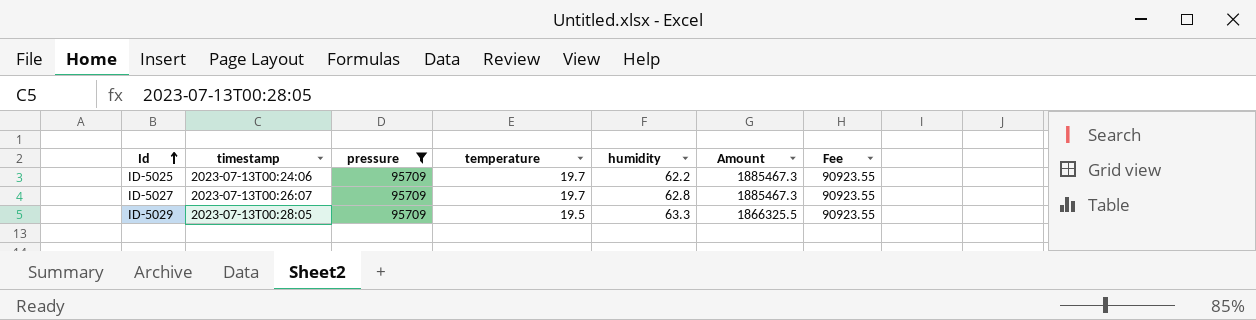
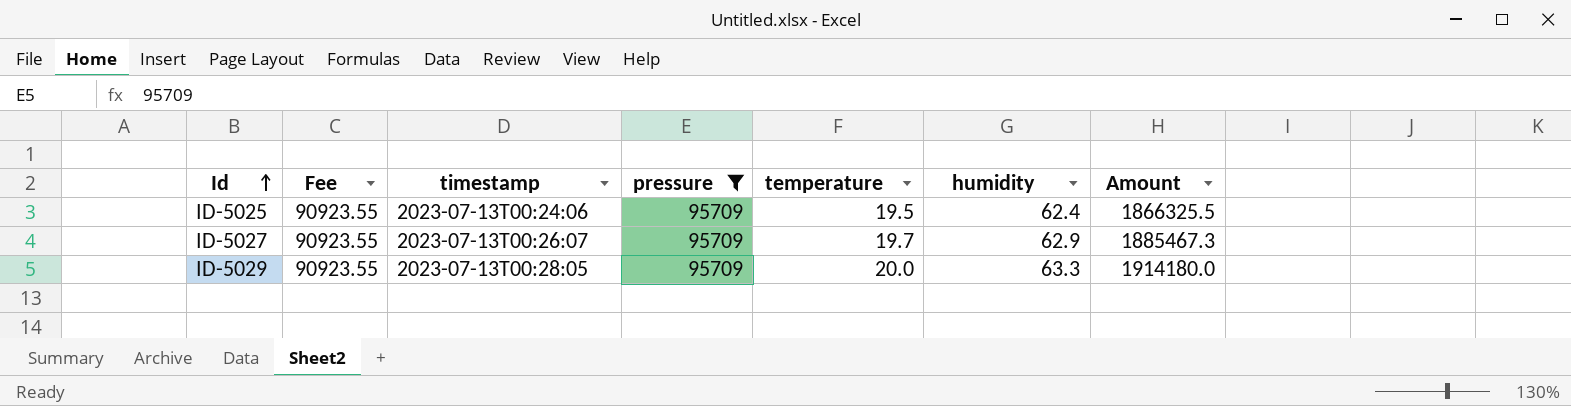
column Fee | position: 7 -> 2
ID-5025 | temperature: 19.7 -> 19.5
ID-5025 | humidity: 62.2 -> 62.4
ID-5025 | Amount: 1885467.3 -> 1866325.5
ID-5027 | humidity: 62.8 -> 62.9
ID-5029 | temperature: 19.5 -> 20.0
ID-5029 | Amount: 1866325.5 -> 1914180.0

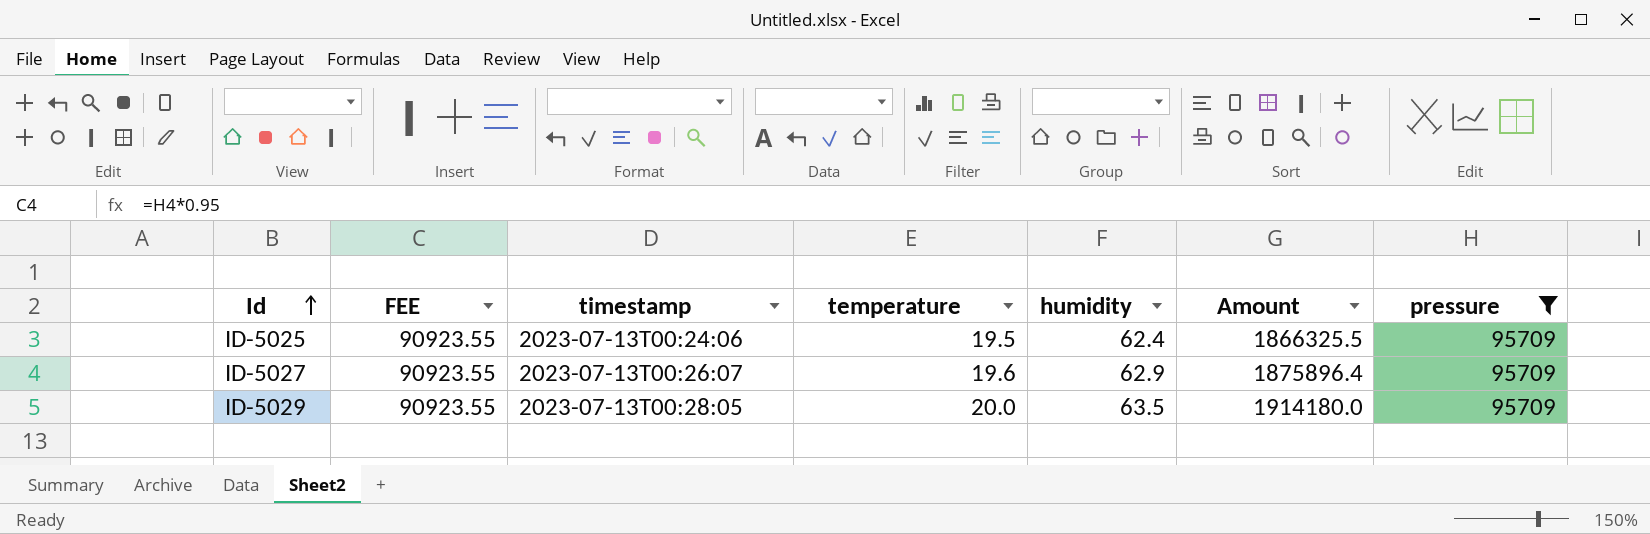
column name: Fee -> FEE
column pressure | position: 4 -> 7
ID-5027 | temperature: 19.7 -> 19.6
ID-5027 | Amount: 1885467.3 -> 1875896.4
ID-5029 | humidity: 63.3 -> 63.5

